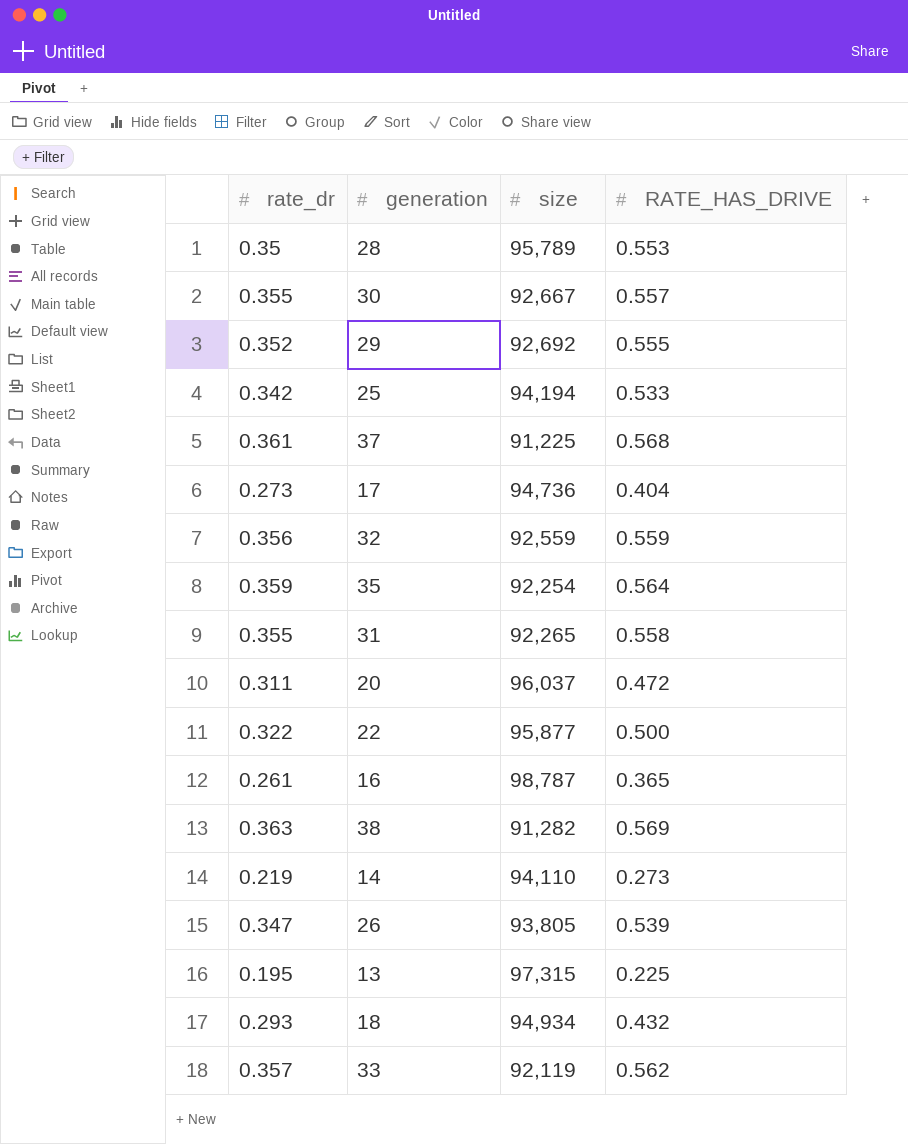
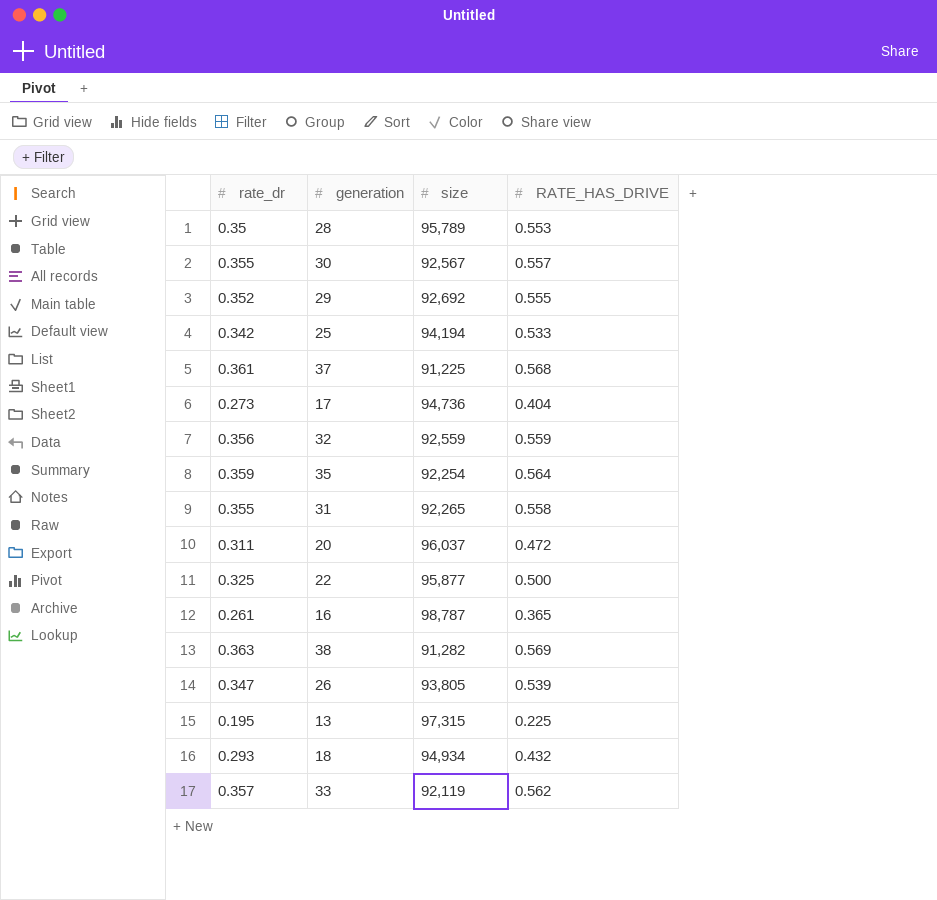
row 14: 0.219 | 94,110 | 0.273 -> none
30 | size: 92,667 -> 92,567
22 | rate_dr: 0.322 -> 0.325

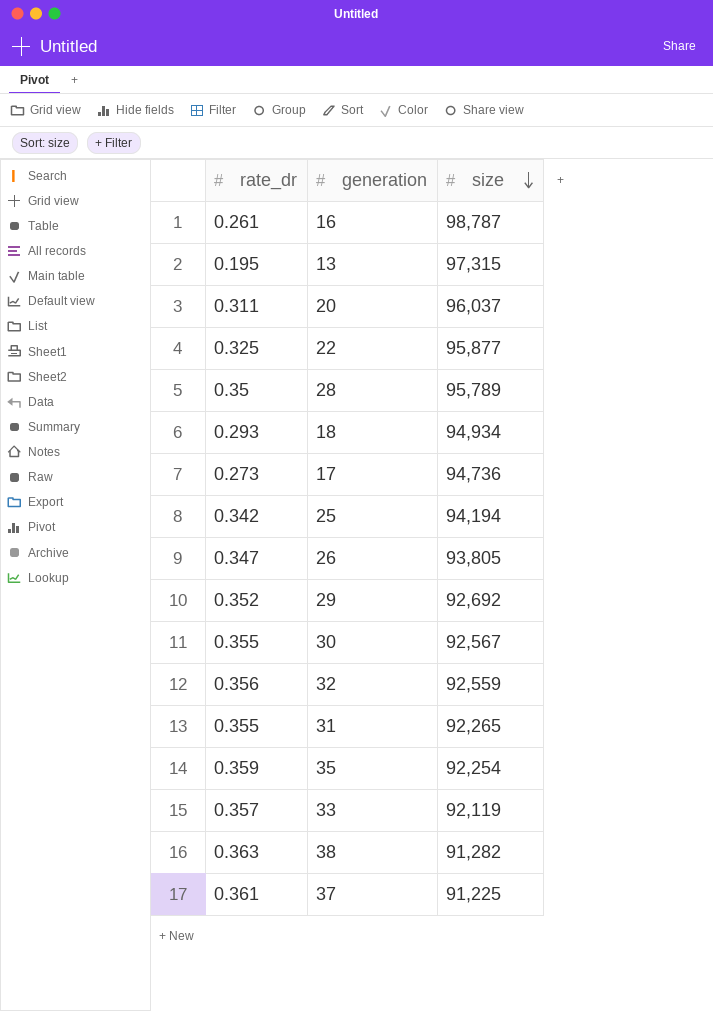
row order: none -> size descending
column RATE_HAS_DRIVE | position: 4 -> none

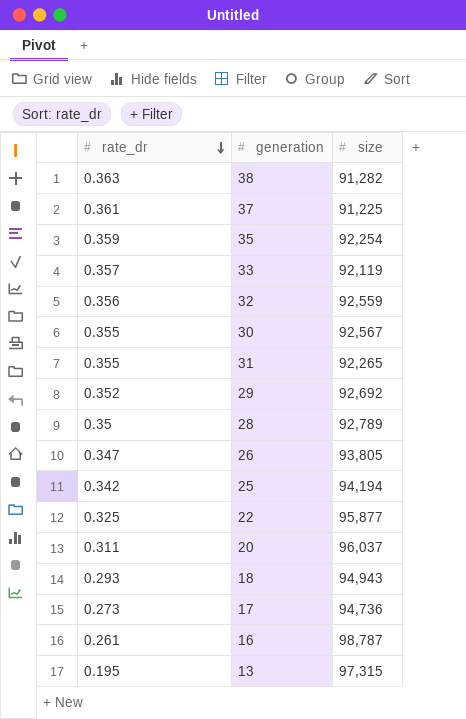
row order: size descending -> rate_dr descending
28 | size: 95,789 -> 92,789
18 | size: 94,934 -> 94,943

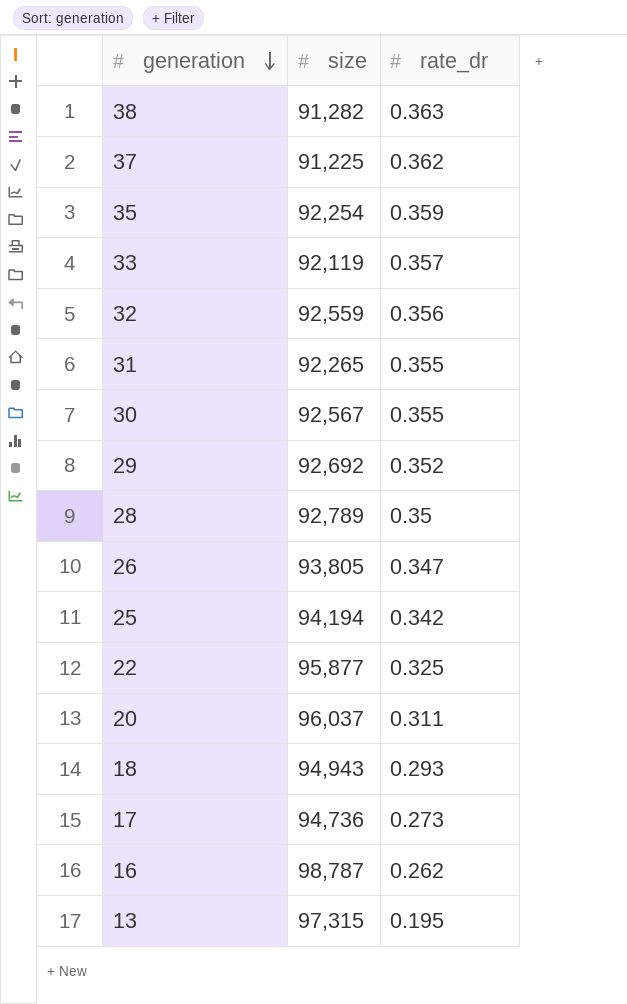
row order: rate_dr descending -> generation descending
column rate_dr | position: 1 -> 3
37 | rate_dr: 0.361 -> 0.362
16 | rate_dr: 0.261 -> 0.262

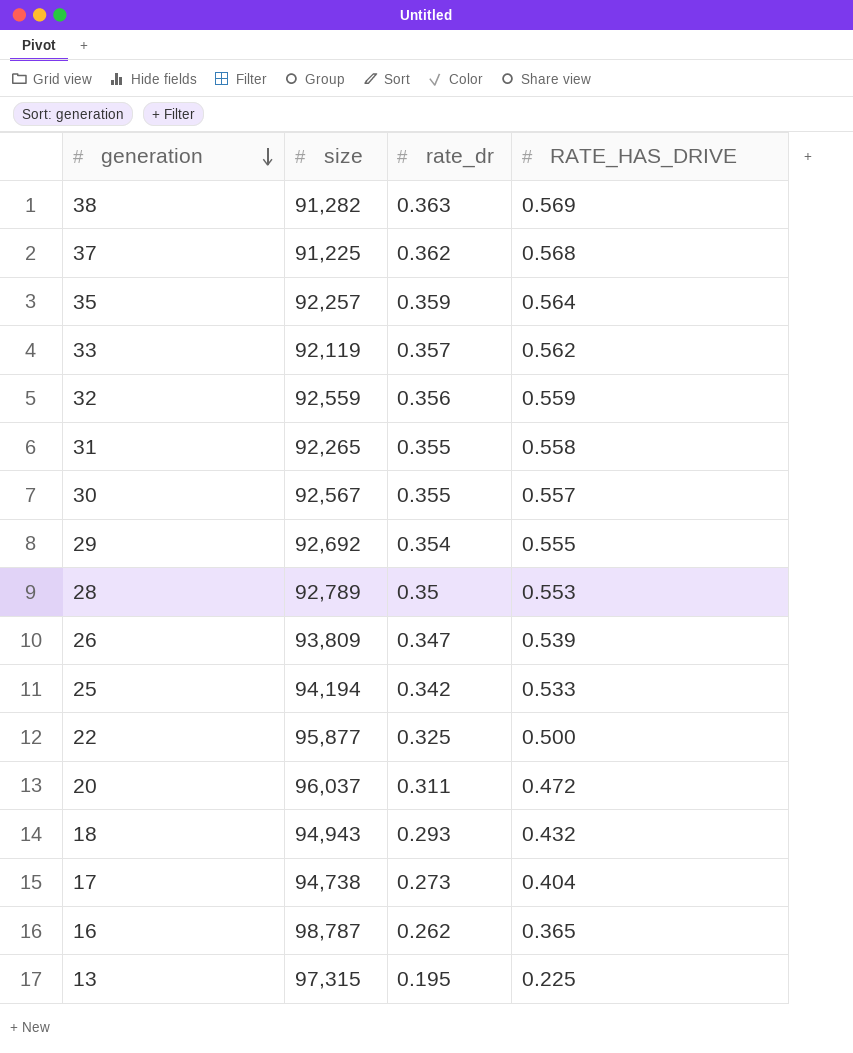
column RATE_HAS_DRIVE | position: none -> 4
35 | size: 92,254 -> 92,257
29 | rate_dr: 0.352 -> 0.354
26 | size: 93,805 -> 93,809
17 | size: 94,736 -> 94,738

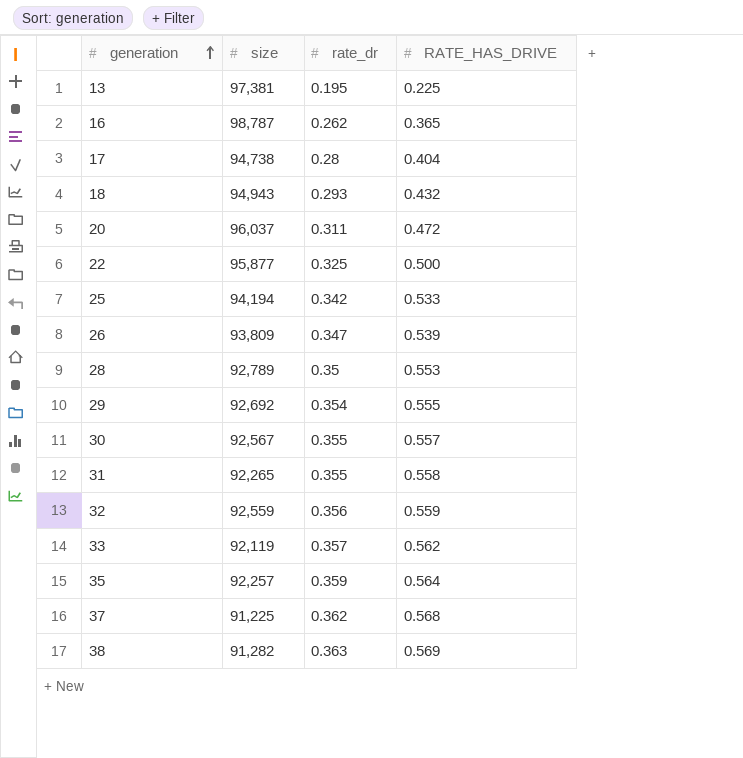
row order: generation descending -> generation ascending
13 | size: 97,315 -> 97,381
17 | rate_dr: 0.273 -> 0.28

